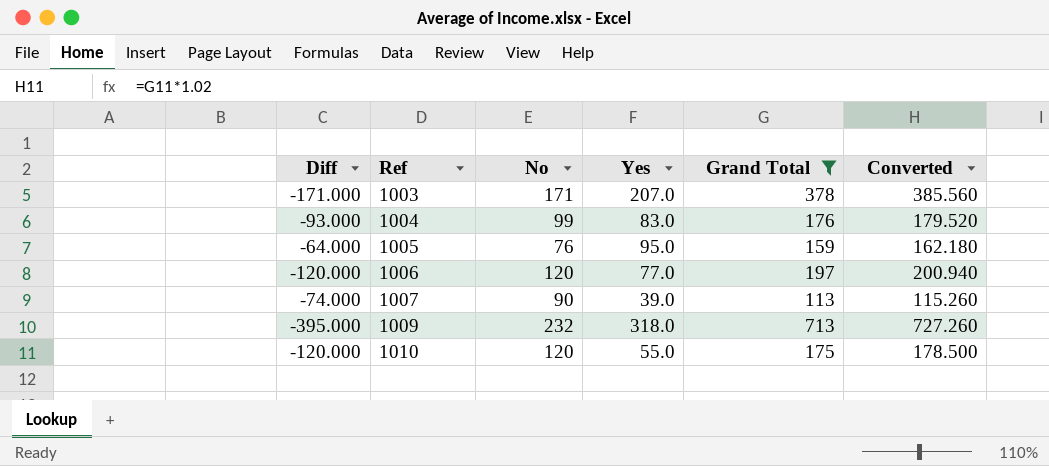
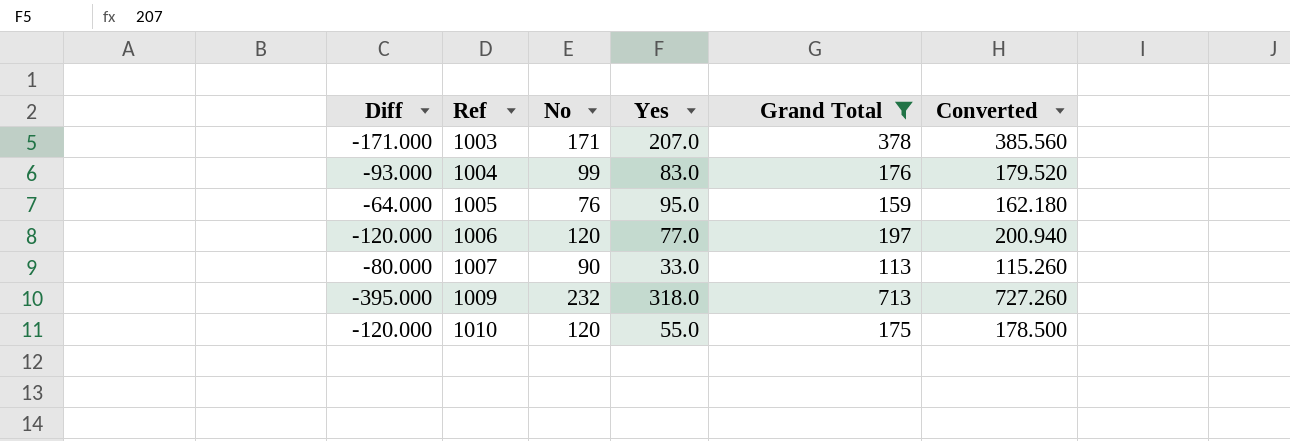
1007 | Diff: -74.000 -> -80.000
1007 | Yes: 39.0 -> 33.0

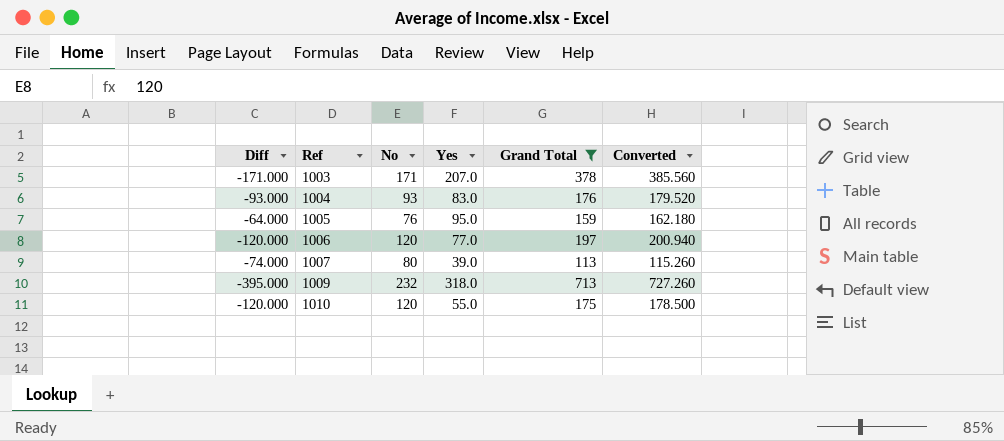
1004 | No: 99 -> 93
1007 | Diff: -80.000 -> -74.000
1007 | No: 90 -> 80
1007 | Yes: 33.0 -> 39.0

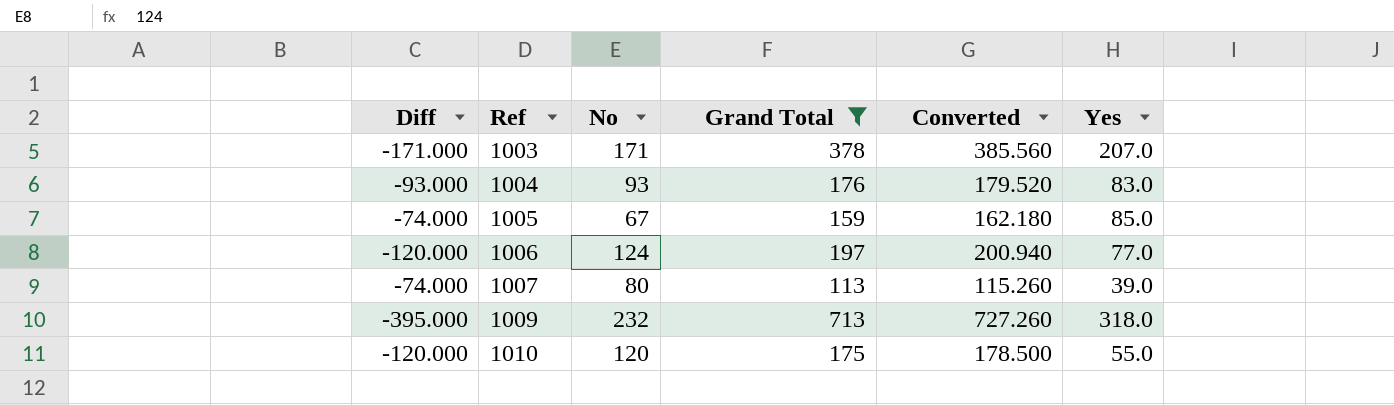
column Yes | position: 4 -> 6
1005 | Diff: -64.000 -> -74.000
1005 | No: 76 -> 67
1005 | Yes: 95.0 -> 85.0
1006 | No: 120 -> 124

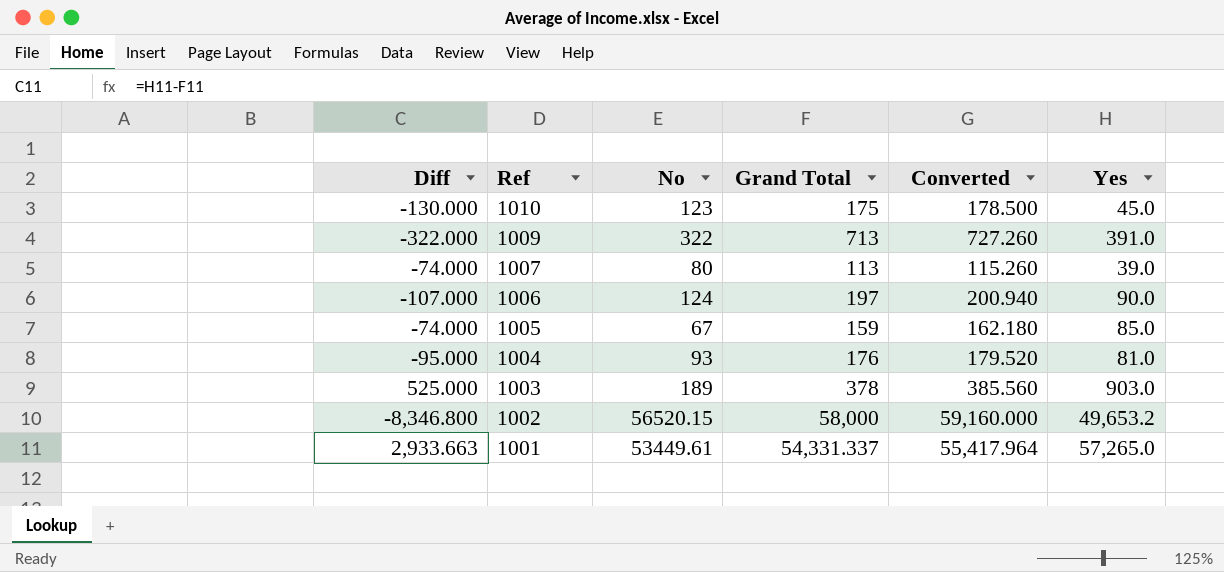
filter: Grand Total <= 713 -> none
row order: Ref ascending -> Ref descending
1010 | Diff: -120.000 -> -130.000
1010 | No: 120 -> 123
1010 | Yes: 55.0 -> 45.0
1009 | Diff: -395.000 -> -322.000
1009 | No: 232 -> 322
1009 | Yes: 318.0 -> 391.0
1006 | Diff: -120.000 -> -107.000
1006 | Yes: 77.0 -> 90.0
1004 | Diff: -93.000 -> -95.000
1004 | Yes: 83.0 -> 81.0
1003 | Diff: -171.000 -> 525.000
1003 | No: 171 -> 189
1003 | Yes: 207.0 -> 903.0

